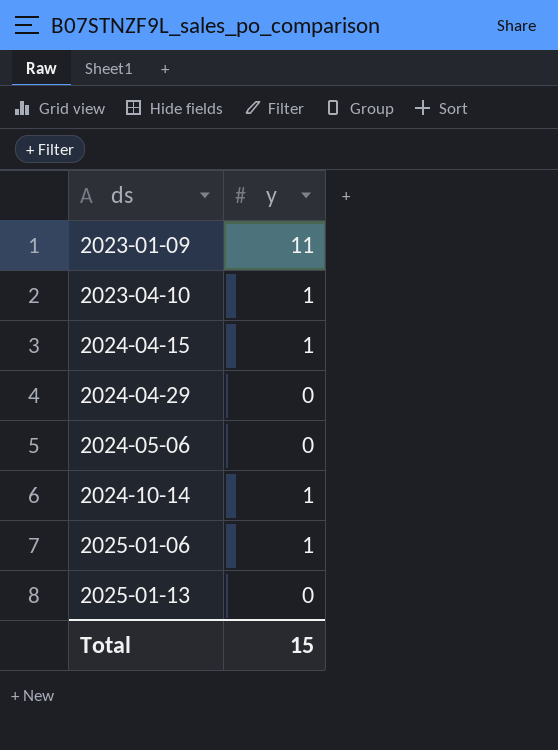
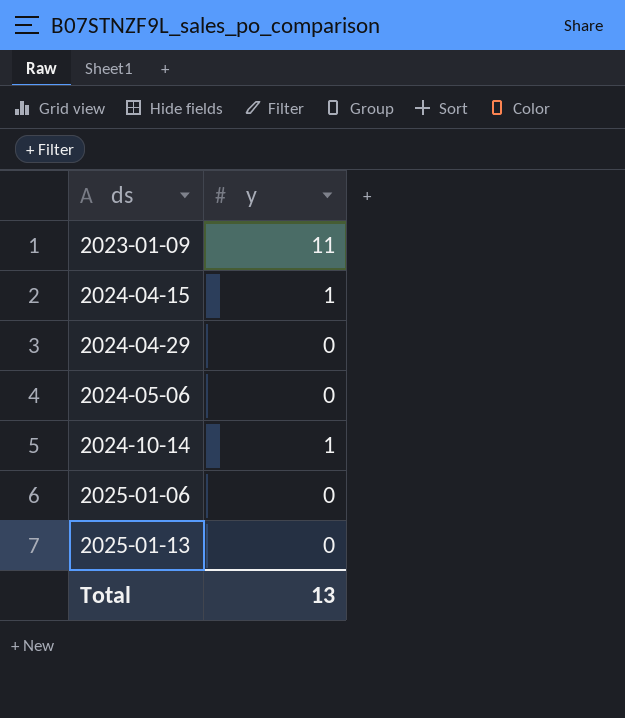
row 2023-04-10: 1 -> none
2025-01-06 | y: 1 -> 0
Total | y: 15 -> 13

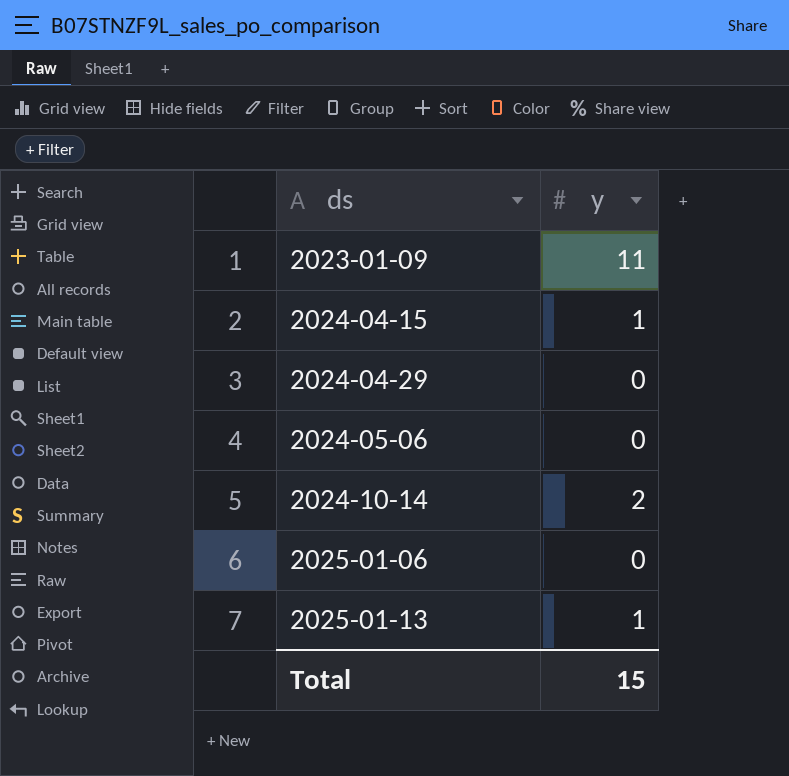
2024-10-14 | y: 1 -> 2
2025-01-13 | y: 0 -> 1
Total | y: 13 -> 15

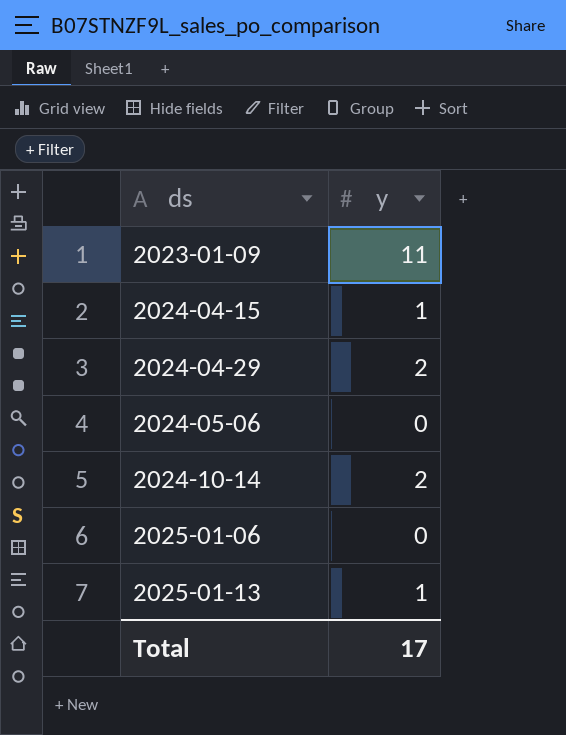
2024-04-29 | y: 0 -> 2
Total | y: 15 -> 17

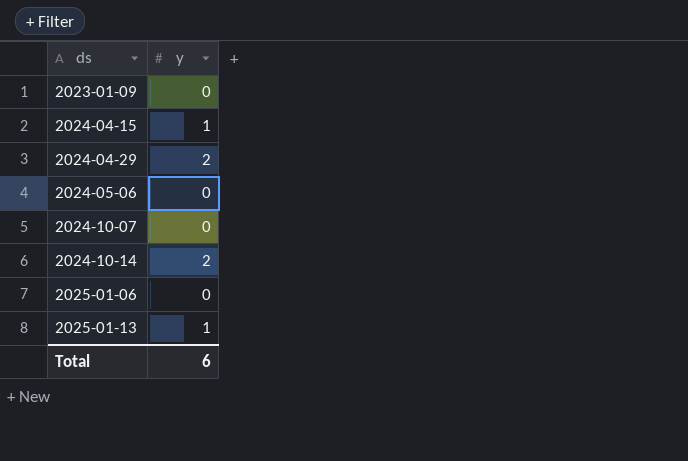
2023-01-09 | y: 11 -> 0
row 2024-10-07: none -> 0
Total | y: 17 -> 6

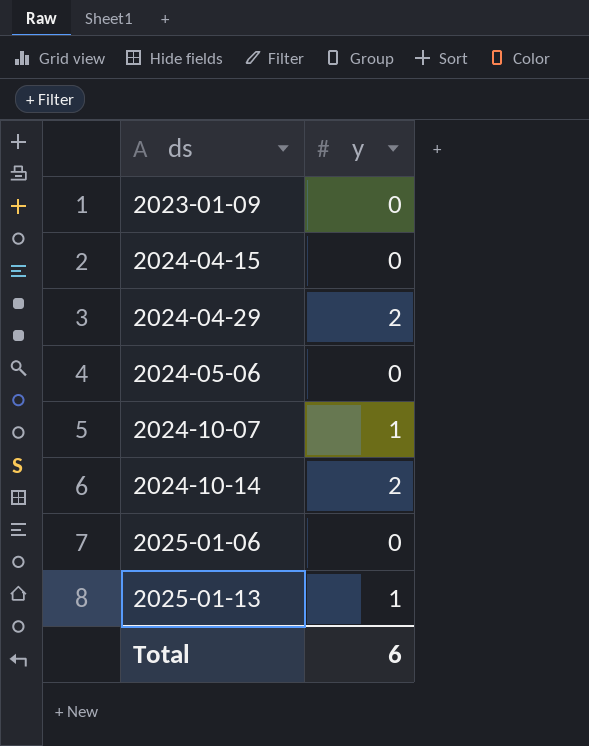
2024-04-15 | y: 1 -> 0
2024-10-07 | y: 0 -> 1

